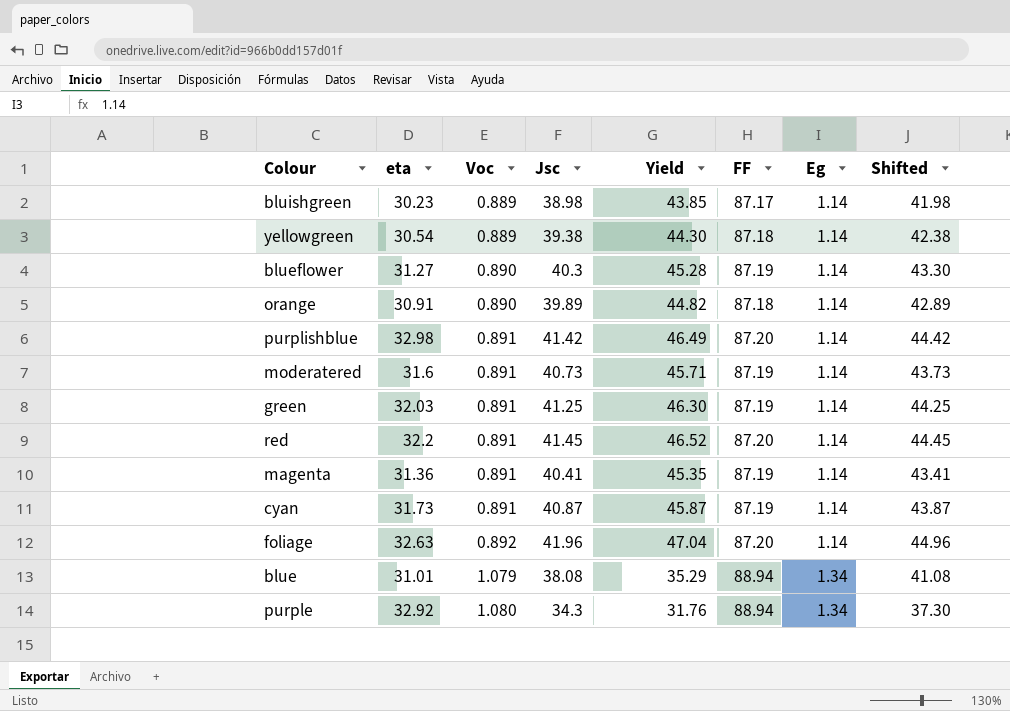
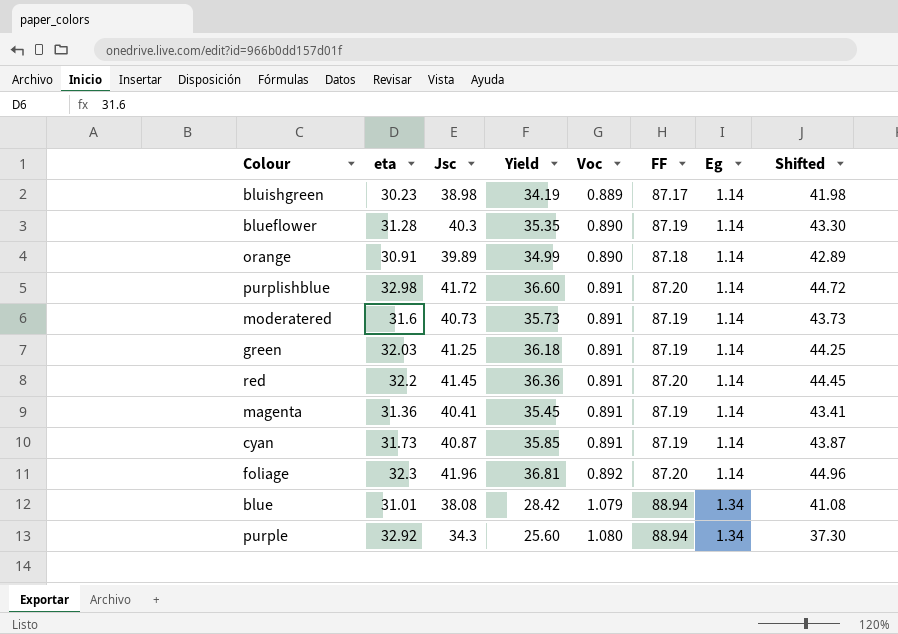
column Yield | formula: [Jsc] / [Voc] -> [Jsc] / [Eg]
column Voc | position: 3 -> 5
row yellowgreen: 30.54 | 0.889 | 39.38 | 44.30 | 87.18 | 1.14 | 42.38 -> none
blueflower | eta: 31.27 -> 31.28
purplishblue | Jsc: 41.42 -> 41.72
purplishblue | Shifted: 44.42 -> 44.72
foliage | eta: 32.63 -> 32.3

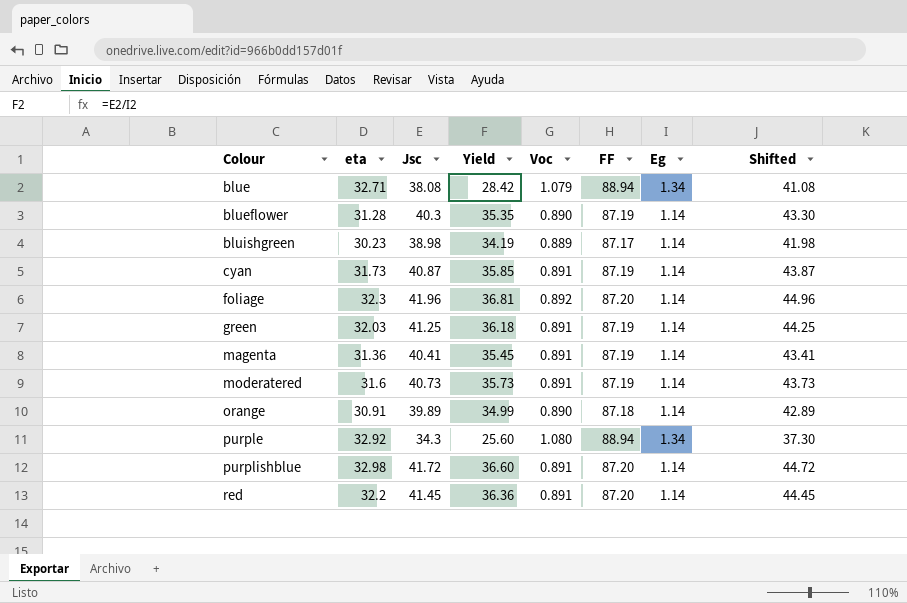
row order: Voc ascending -> Colour ascending
blue | eta: 31.01 -> 32.71

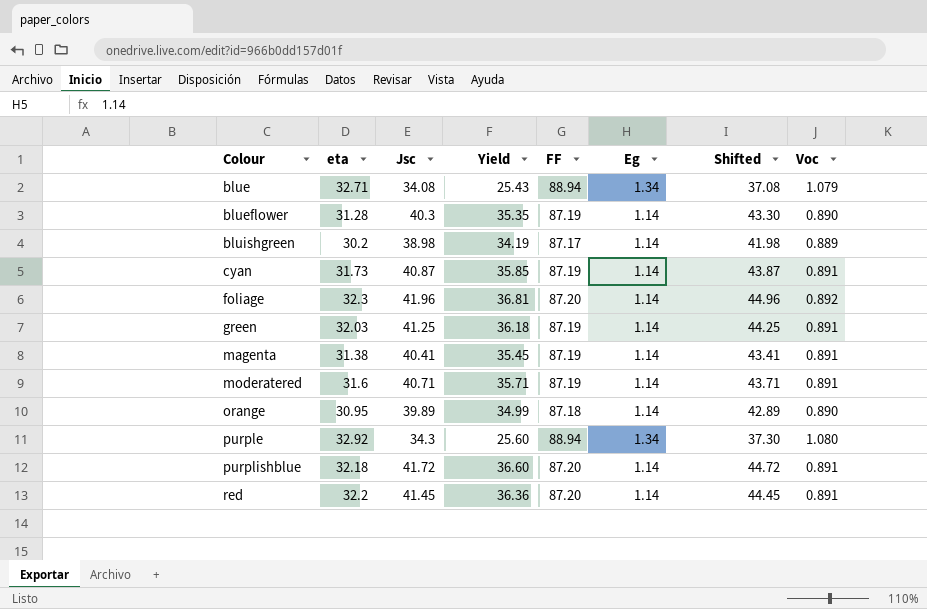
column Voc | position: 5 -> 8
blue | Jsc: 38.08 -> 34.08
blue | Yield: 28.42 -> 25.43
blue | Shifted: 41.08 -> 37.08
bluishgreen | eta: 30.23 -> 30.2
magenta | eta: 31.36 -> 31.38
moderatered | Jsc: 40.73 -> 40.71
moderatered | Yield: 35.73 -> 35.71
moderatered | Shifted: 43.73 -> 43.71
orange | eta: 30.91 -> 30.95
purplishblue | eta: 32.98 -> 32.18

